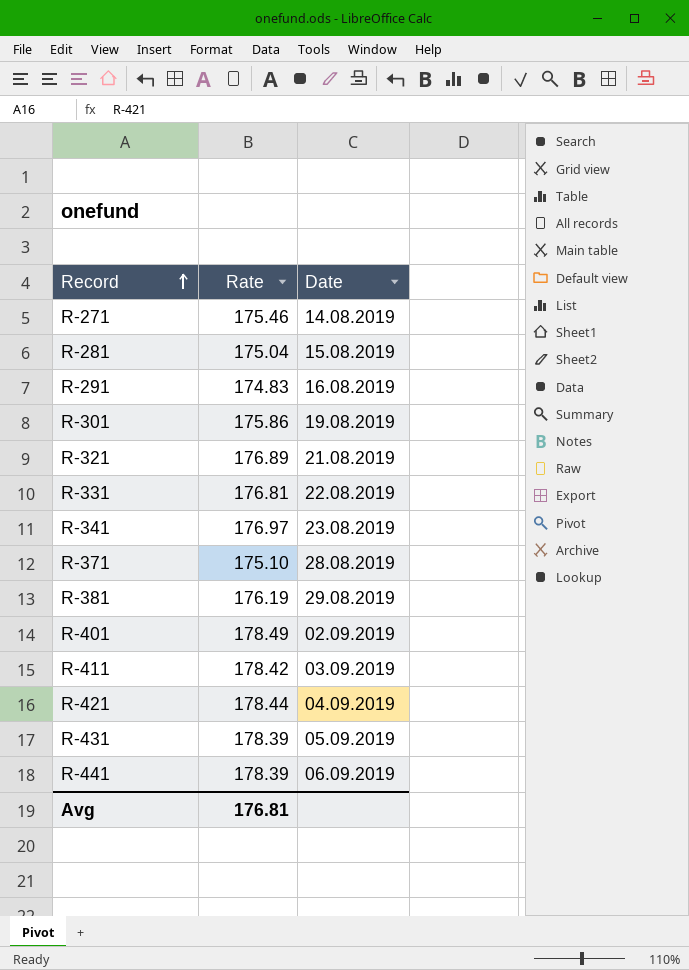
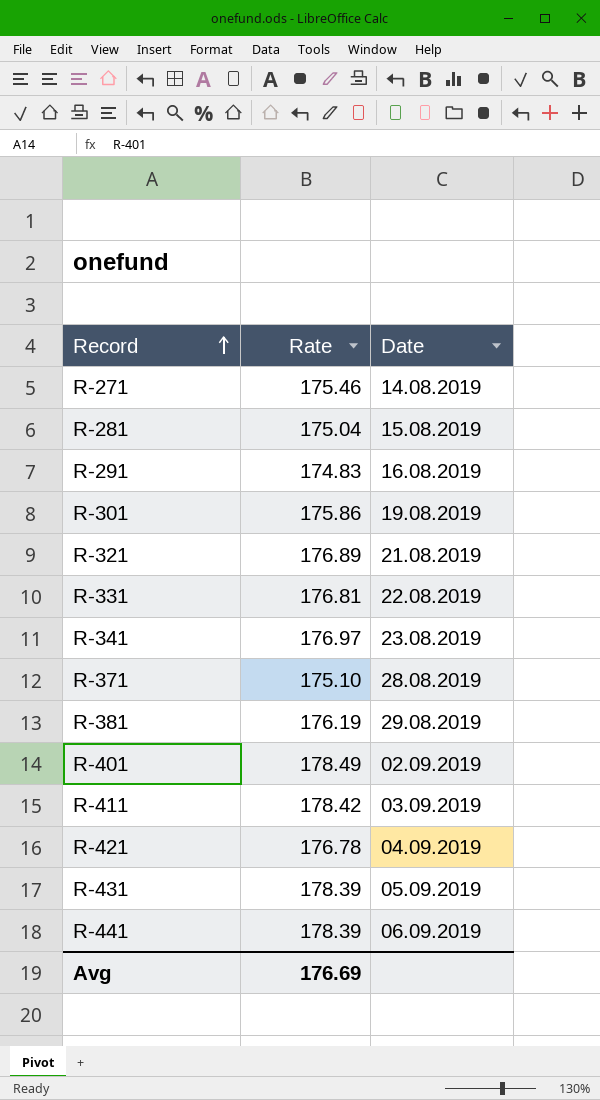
R-421 | Rate: 178.44 -> 176.78
Avg | Rate: 176.81 -> 176.69

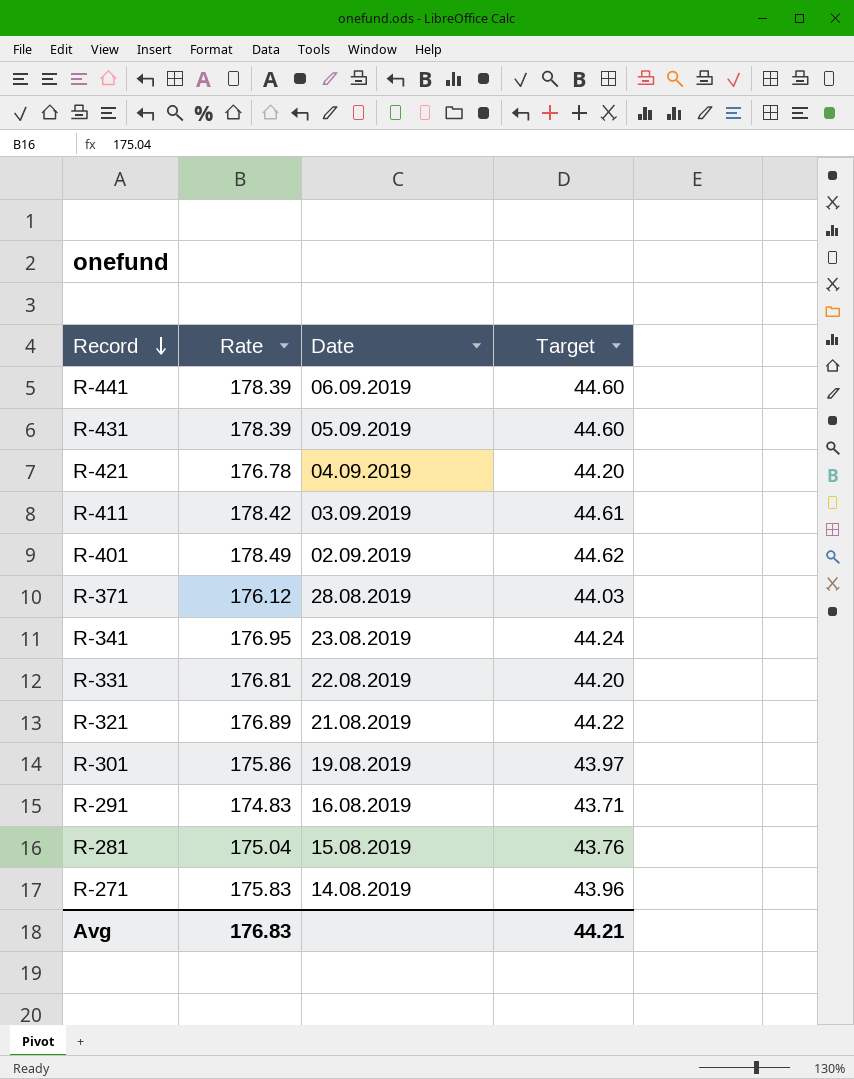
row order: Record ascending -> Record descending
column Target | formula: none -> [Rate] * 0.25
row R-381: 176.19 | 29.08.2019 -> none
R-371 | Rate: 175.10 -> 176.12
R-341 | Rate: 176.97 -> 176.95
R-271 | Rate: 175.46 -> 175.83
Avg | Rate: 176.69 -> 176.83

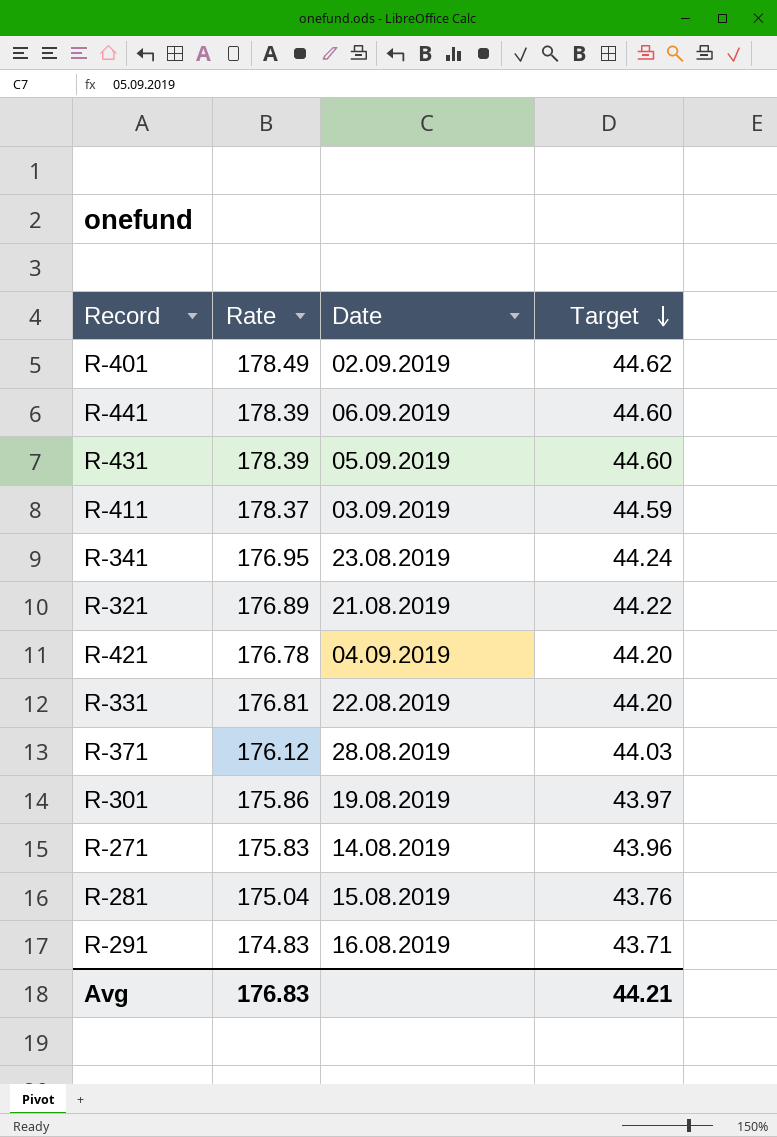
row order: Record descending -> Target descending
R-411 | Rate: 178.42 -> 178.37
R-411 | Target: 44.61 -> 44.59

